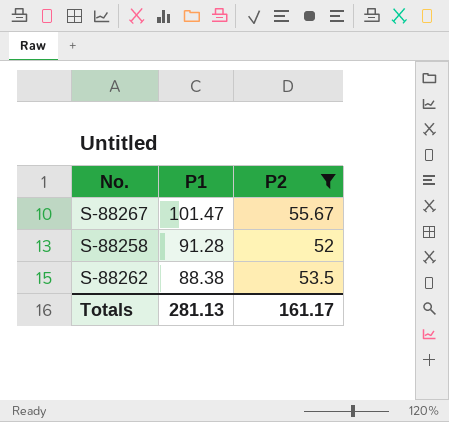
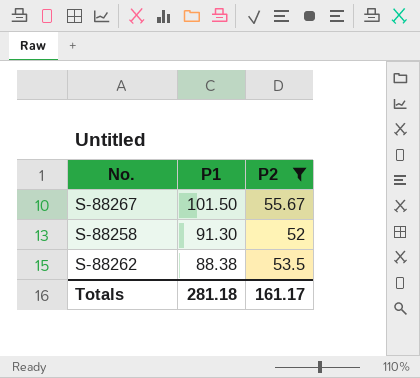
S-88267 | P1: 101.47 -> 101.50
S-88258 | P1: 91.28 -> 91.30
Totals | P1: 281.13 -> 281.18

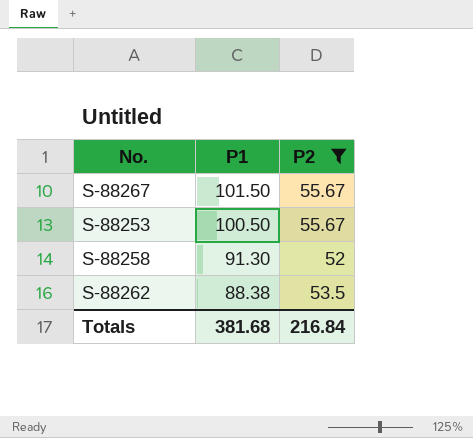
row S-88253: none -> 100.50 | 55.67
Totals | P1: 281.18 -> 381.68
Totals | P2: 161.17 -> 216.84

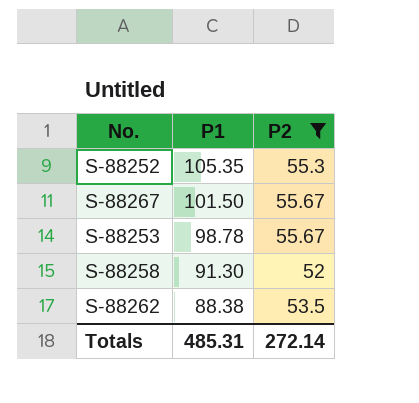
row S-88252: none -> 105.35 | 55.3
S-88253 | P1: 100.50 -> 98.78
Totals | P1: 381.68 -> 485.31
Totals | P2: 216.84 -> 272.14

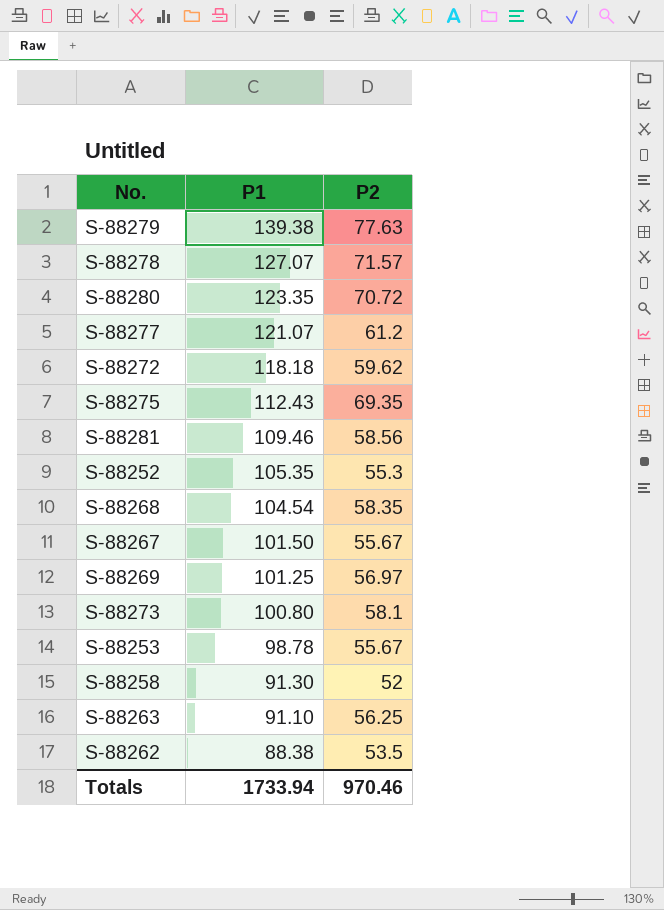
filter: P2 <= 55.67 -> none
Totals | P1: 485.31 -> 1733.94
Totals | P2: 272.14 -> 970.46

